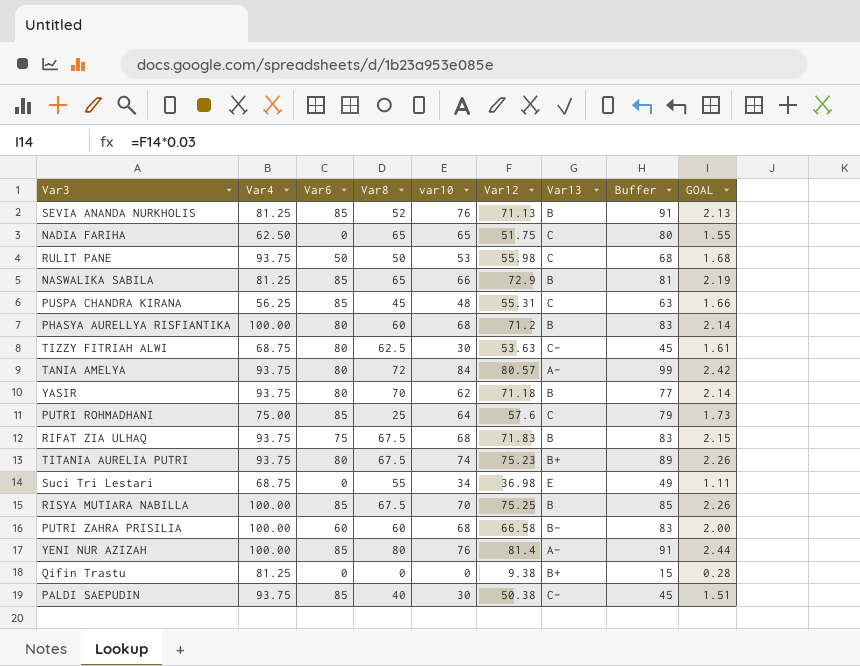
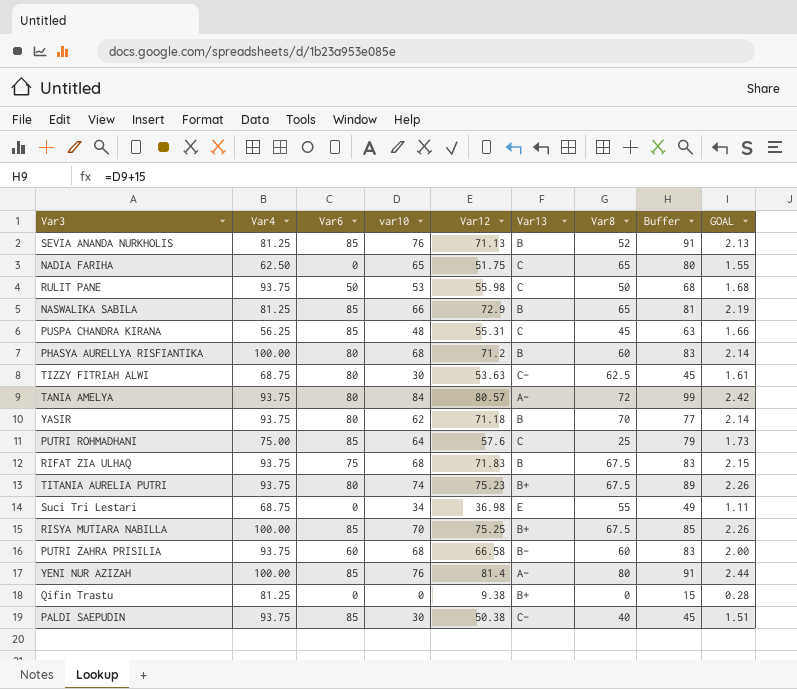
column Var8 | position: 4 -> 7
RISYA MUTIARA NABILLA | Var13: B -> B+
PUTRI ZAHRA PRISILIA | Var4: 100.00 -> 93.75

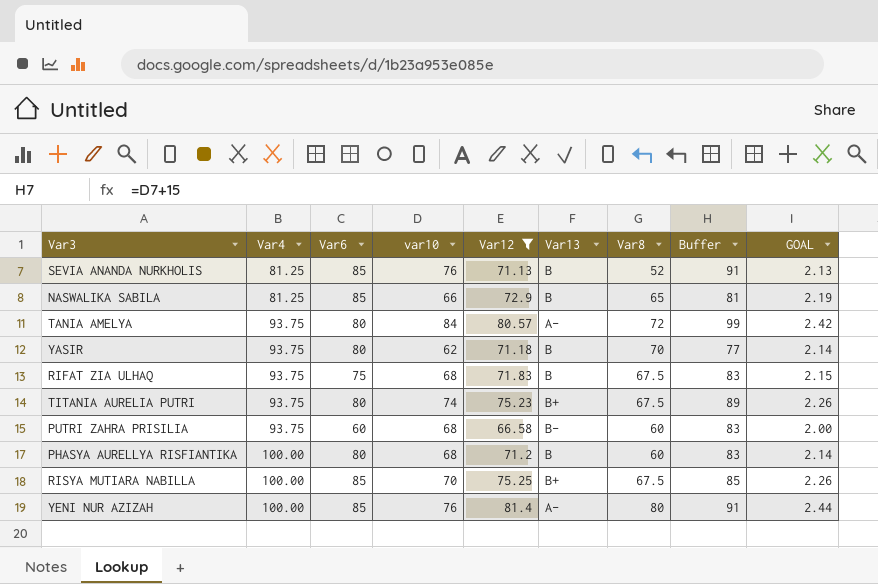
filter: none -> Var12 >= 66.58
row order: none -> Var4 ascending

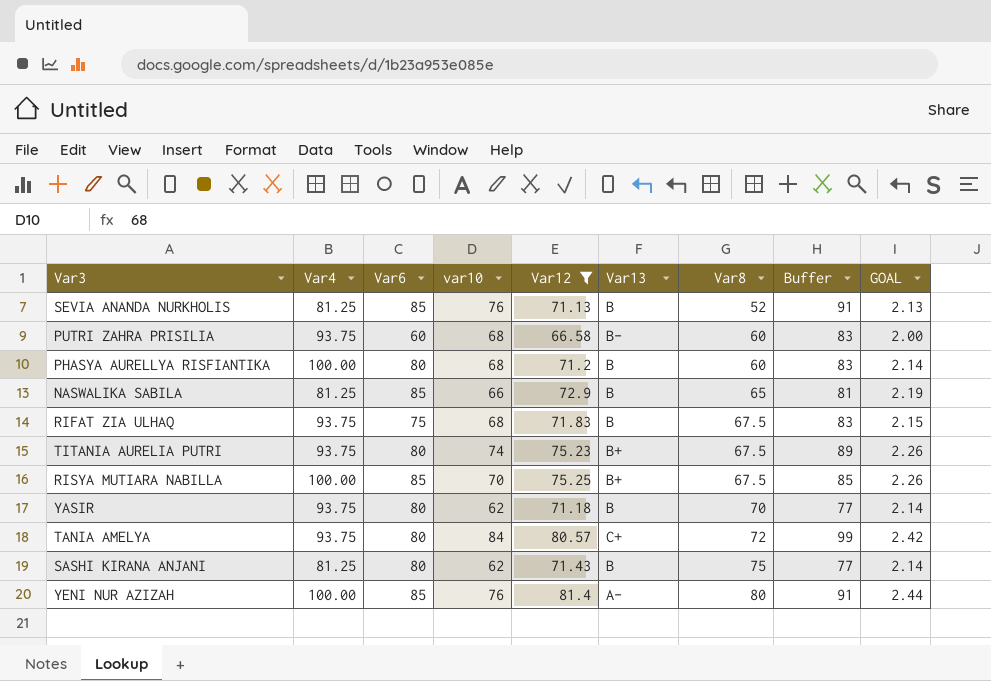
row order: Var4 ascending -> Var8 ascending
TANIA AMELYA | Var13: A- -> C+
row SASHI KIRANA ANJANI: none -> 81.25 | 80 | 62 | 71.43 | B | 75 | 77 | 2.14

